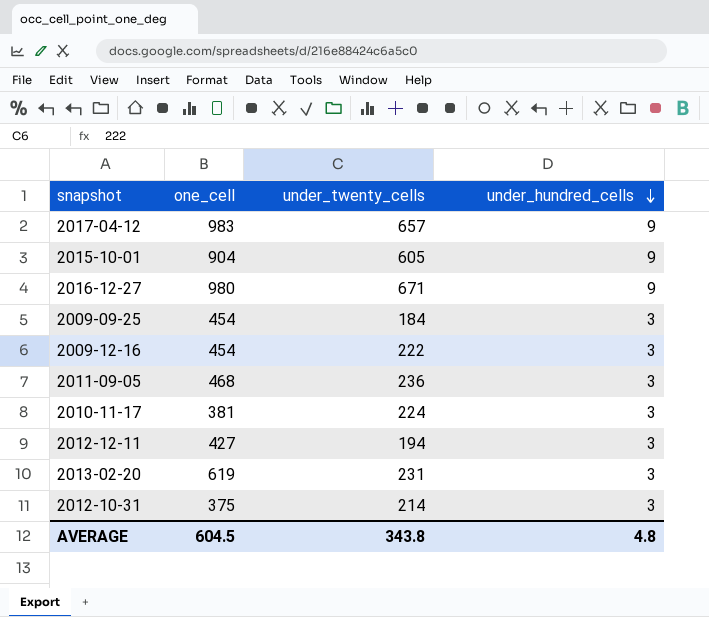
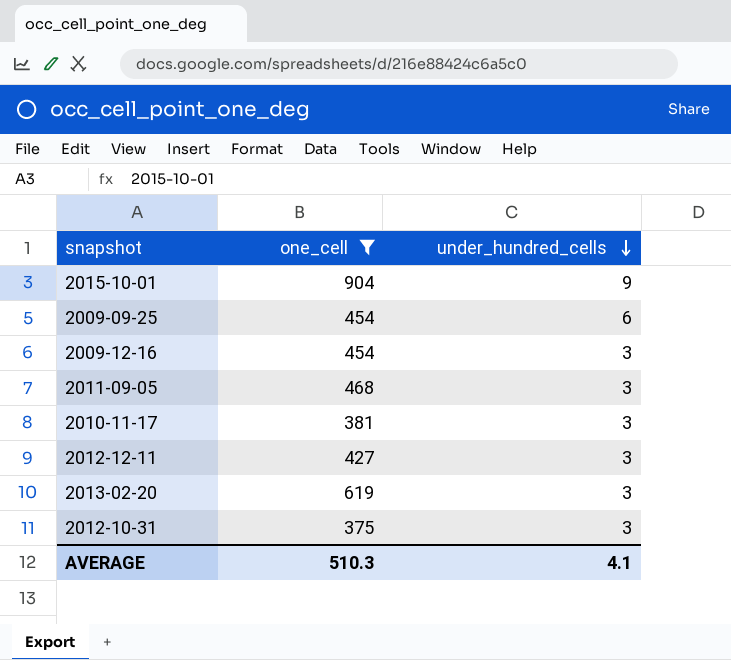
filter: none -> one_cell <= 904
column under_twenty_cells | position: 3 -> none
2009-09-25 | under_hundred_cells: 3 -> 6
AVERAGE | one_cell: 604.5 -> 510.3
AVERAGE | under_hundred_cells: 4.8 -> 4.1

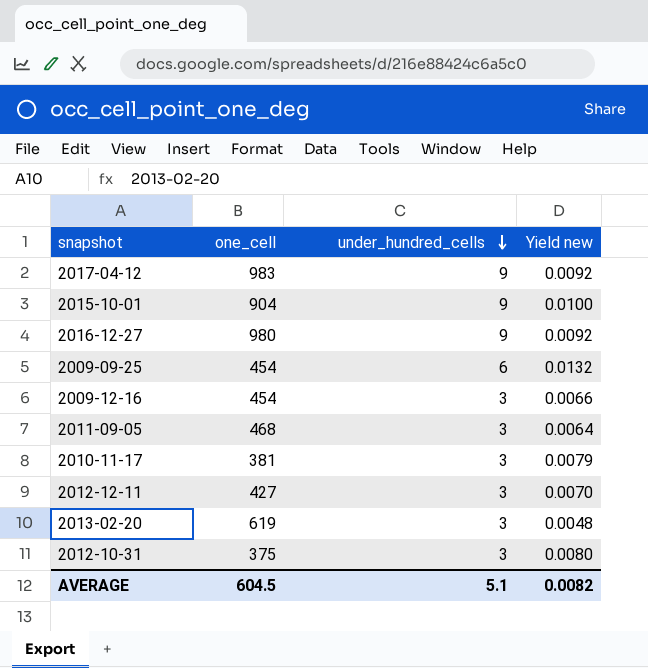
filter: one_cell <= 904 -> none
column Yield new | formula: none -> [under_hundred_cells] / [one_cell]
AVERAGE | one_cell: 510.3 -> 604.5
AVERAGE | under_hundred_cells: 4.1 -> 5.1

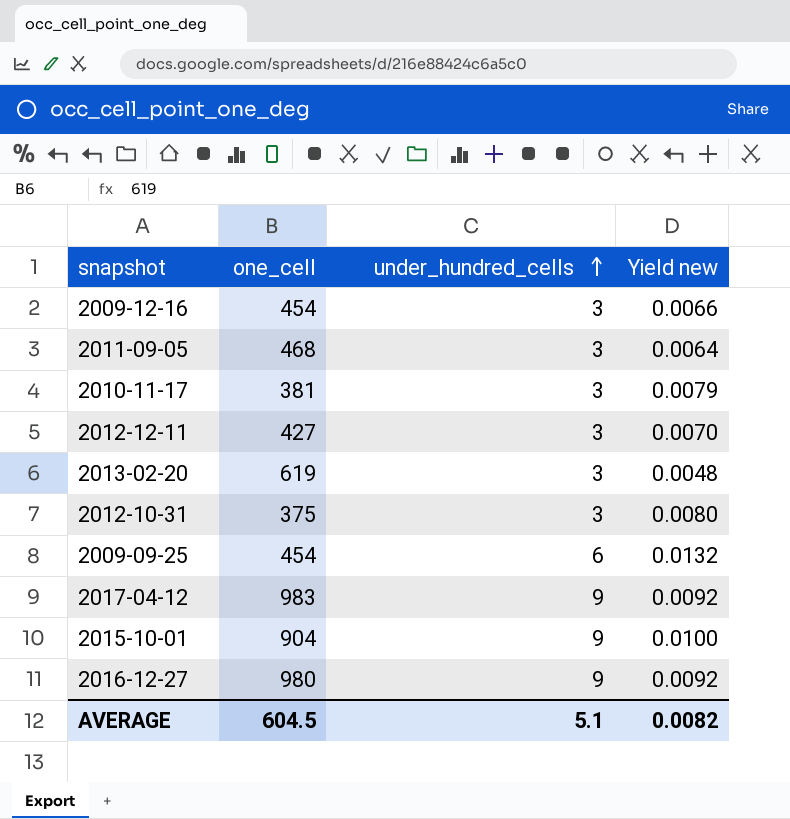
row order: under_hundred_cells descending -> under_hundred_cells ascending

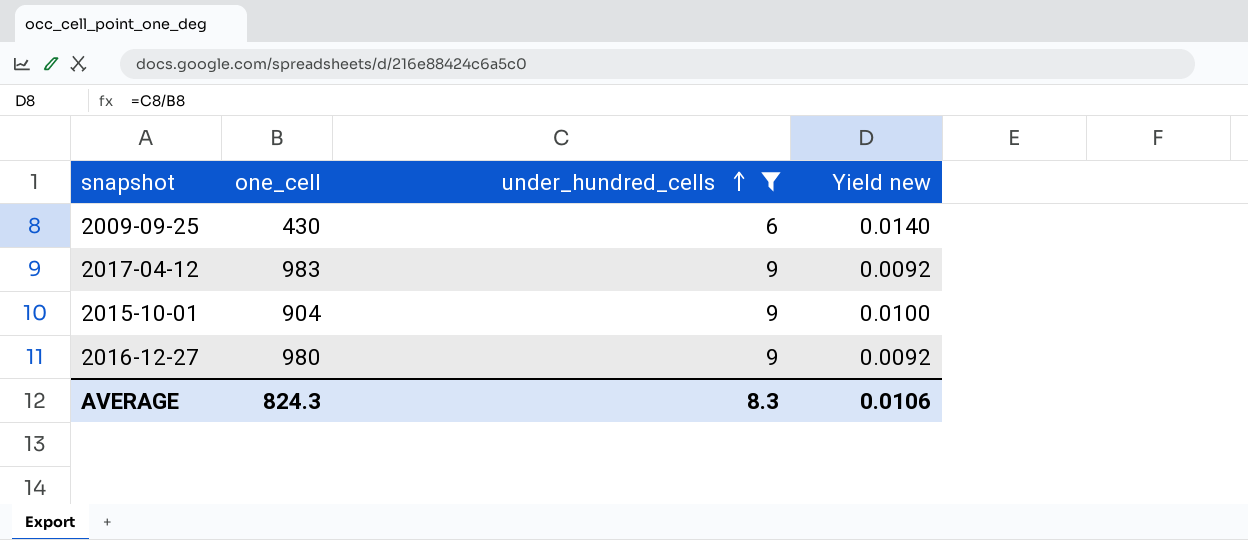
filter: none -> under_hundred_cells != 3
2009-09-25 | one_cell: 454 -> 430
2009-09-25 | Yield new: 0.0132 -> 0.0140
AVERAGE | one_cell: 604.5 -> 824.3
AVERAGE | under_hundred_cells: 5.1 -> 8.3
AVERAGE | Yield new: 0.0082 -> 0.0106

